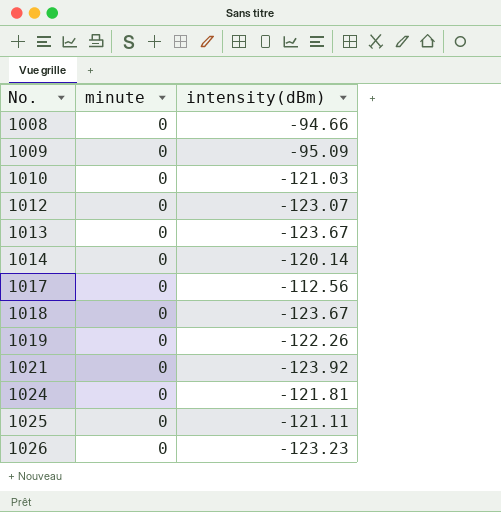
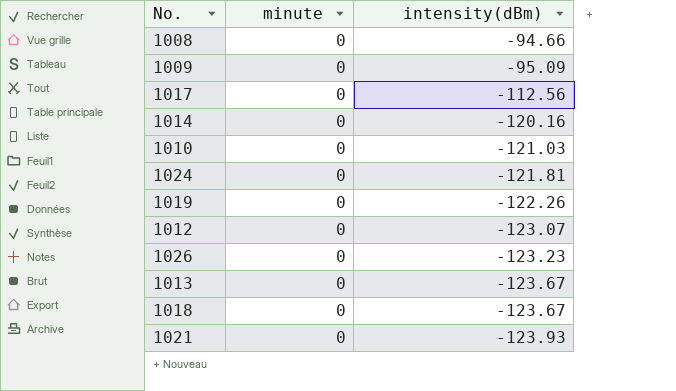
row order: No. ascending -> intensity(dBm) descending
row 1025: 0 | -121.11 -> none
1014 | intensity(dBm): -120.14 -> -120.16
1021 | intensity(dBm): -123.92 -> -123.93

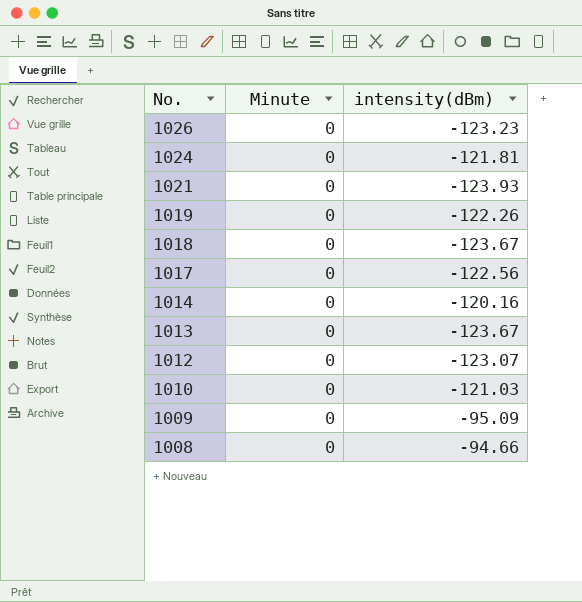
row order: intensity(dBm) descending -> No. descending
column name: minute -> Minute
1017 | intensity(dBm): -112.56 -> -122.56

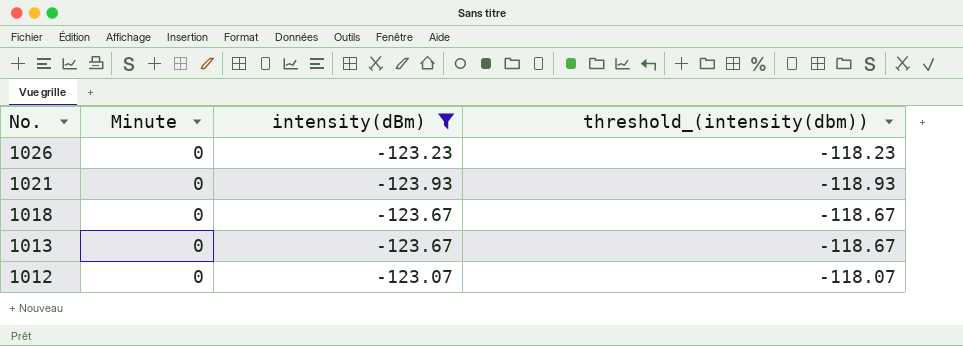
filter: none -> intensity(dBm) <= -123.07
column threshold_(intensity(dbm)) | formula: none -> [intensity(dBm)] + 5

